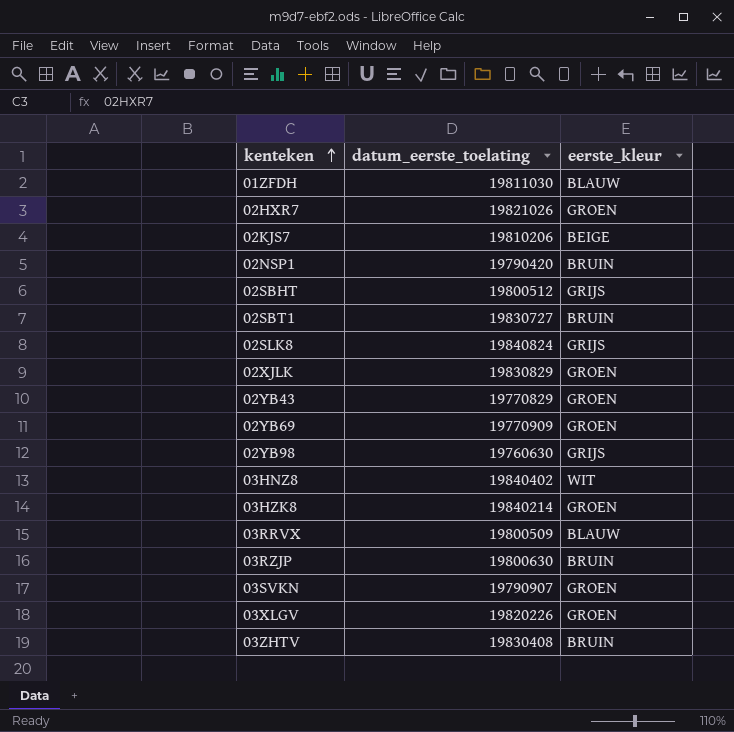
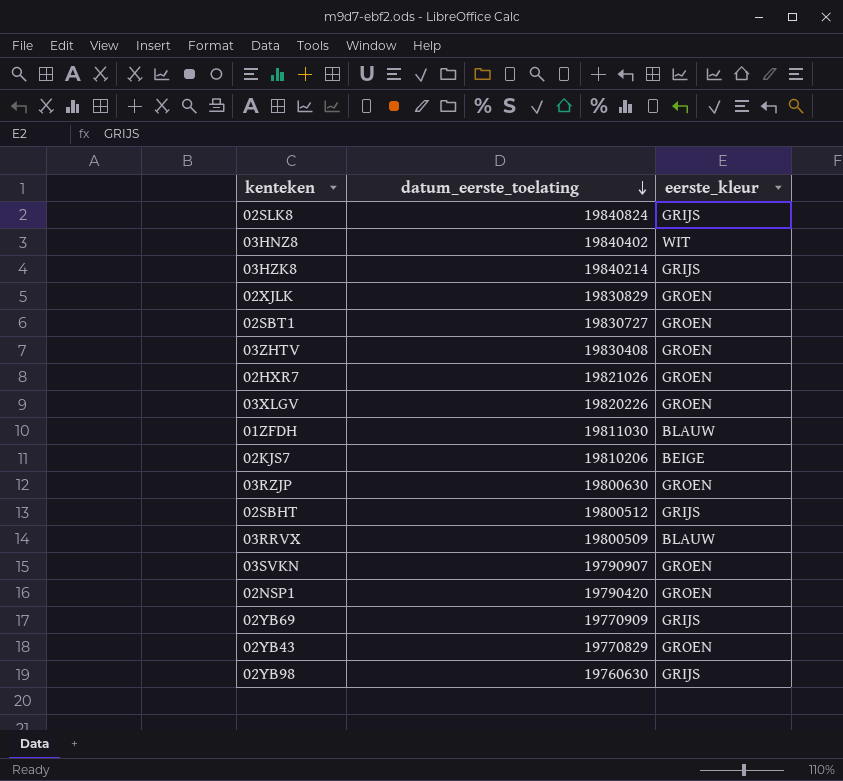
row order: kenteken ascending -> datum_eerste_toelating descending
03HZK8 | eerste_kleur: GROEN -> GRIJS
02SBT1 | eerste_kleur: BRUIN -> GROEN
03ZHTV | eerste_kleur: BRUIN -> GROEN
03RZJP | eerste_kleur: BRUIN -> GROEN
02NSP1 | eerste_kleur: BRUIN -> GROEN
02YB69 | eerste_kleur: GROEN -> GRIJS

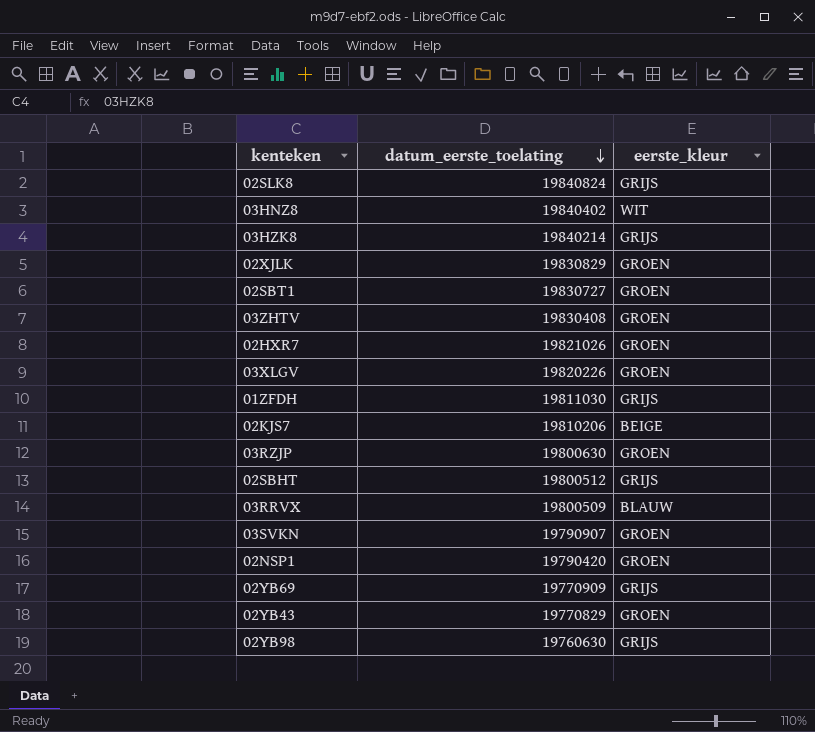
01ZFDH | eerste_kleur: BLAUW -> GRIJS

